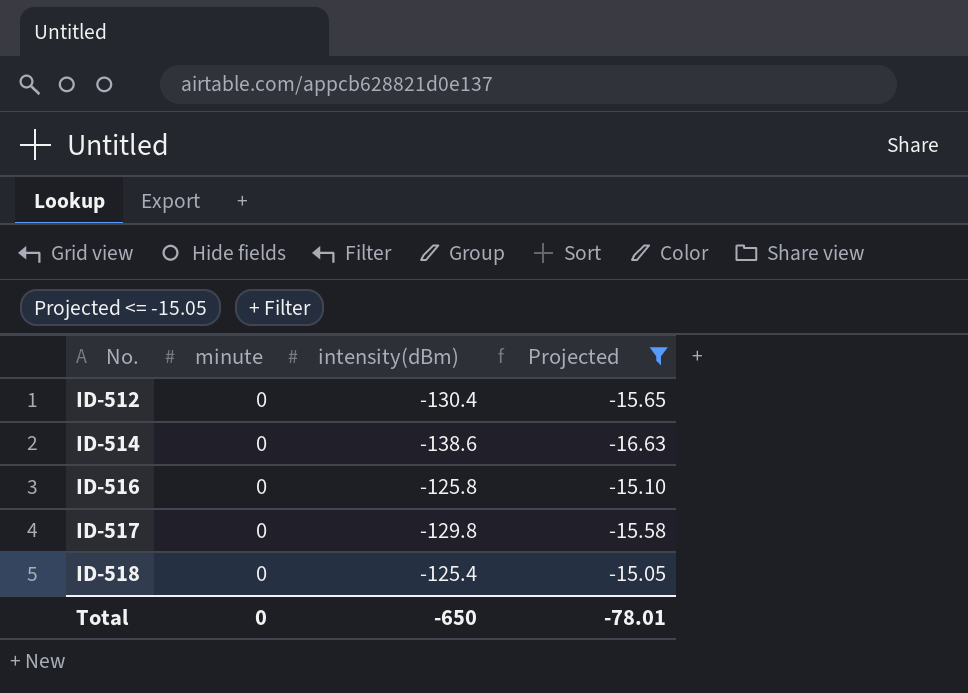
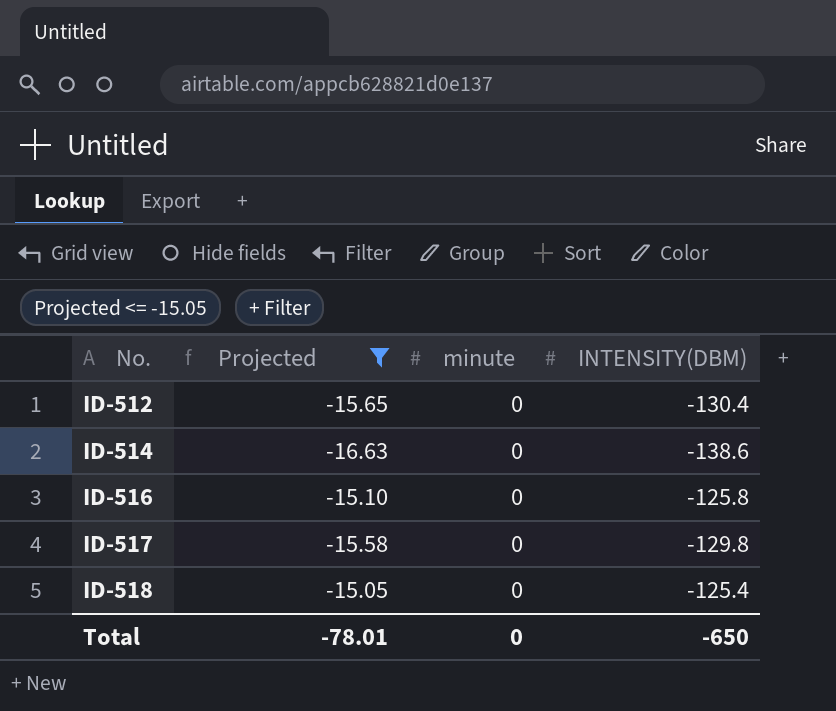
column Projected | position: 4 -> 2
column name: intensity(dBm) -> INTENSITY(DBM)

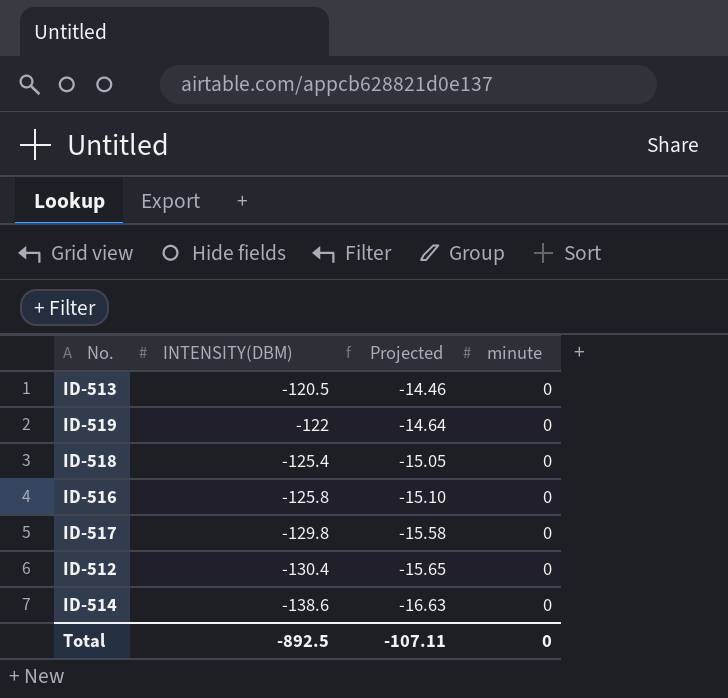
filter: Projected <= -15.05 -> none
row order: No. ascending -> INTENSITY(DBM) descending
column INTENSITY(DBM) | position: 4 -> 2
Total | INTENSITY(DBM): -650 -> -892.5
Total | Projected: -78.01 -> -107.11

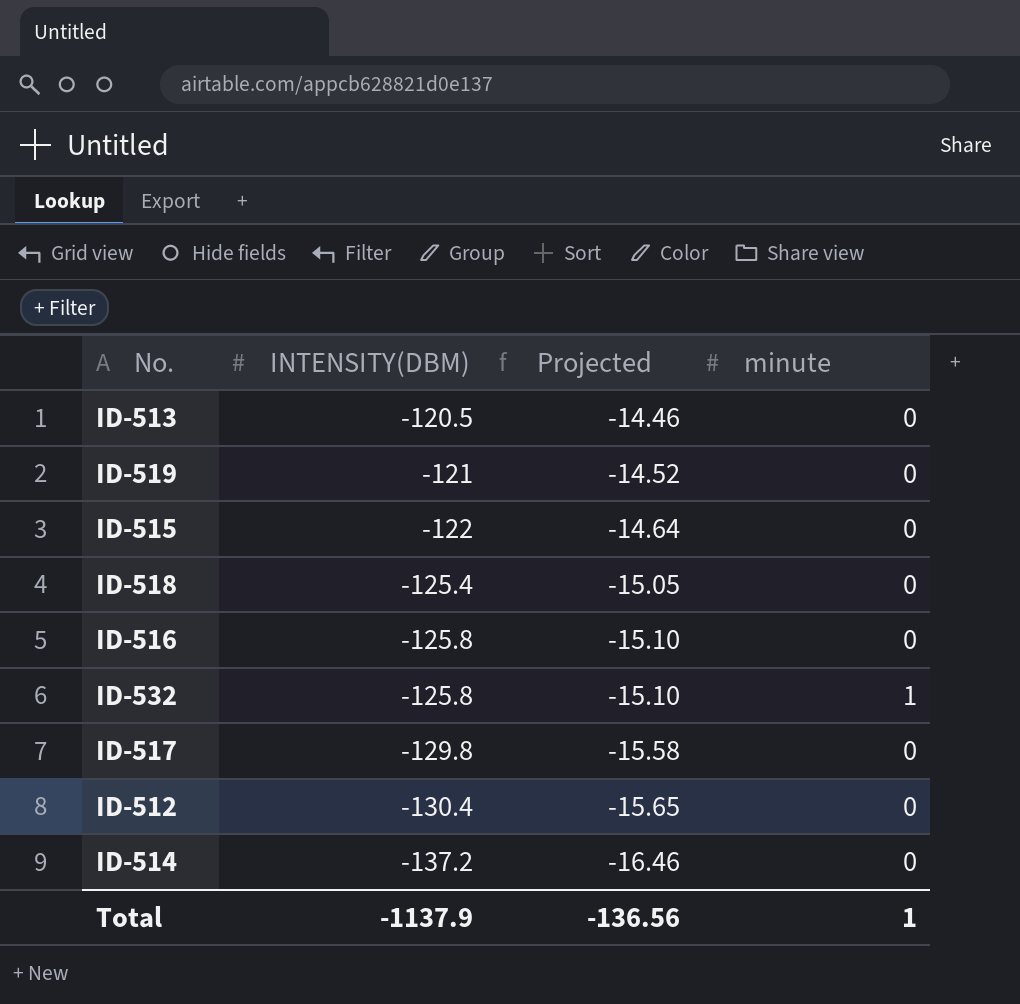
ID-519 | INTENSITY(DBM): -122 -> -121
ID-519 | Projected: -14.64 -> -14.52
row ID-515: none -> -122 | -14.64 | 0
row ID-532: none -> -125.8 | -15.10 | 1
ID-514 | INTENSITY(DBM): -138.6 -> -137.2
ID-514 | Projected: -16.63 -> -16.46
Total | INTENSITY(DBM): -892.5 -> -1137.9
Total | Projected: -107.11 -> -136.56
Total | minute: 0 -> 1

